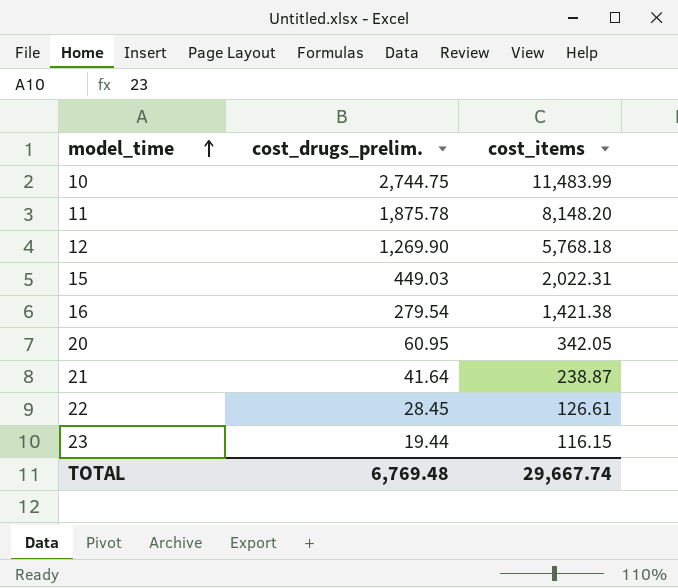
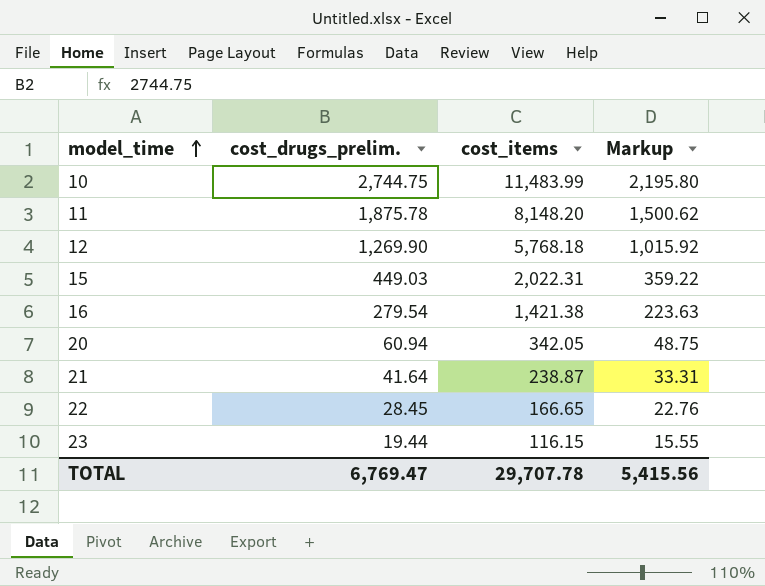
column Markup | formula: none -> [cost_drugs_prelim.] * 0.8
20 | cost_drugs_prelim.: 60.95 -> 60.94
22 | cost_items: 126.61 -> 166.65
TOTAL | cost_drugs_prelim.: 6,769.48 -> 6,769.47
TOTAL | cost_items: 29,667.74 -> 29,707.78

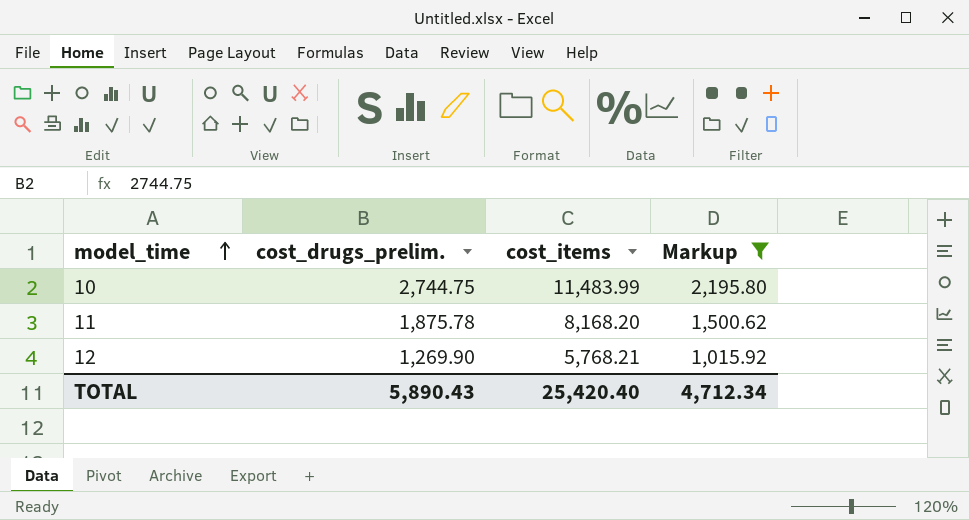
filter: none -> Markup >= 1,015.92
11 | cost_items: 8,148.20 -> 8,168.20
12 | cost_items: 5,768.18 -> 5,768.21
TOTAL | cost_drugs_prelim.: 6,769.47 -> 5,890.43
TOTAL | cost_items: 29,707.78 -> 25,420.40
TOTAL | Markup: 5,415.56 -> 4,712.34

